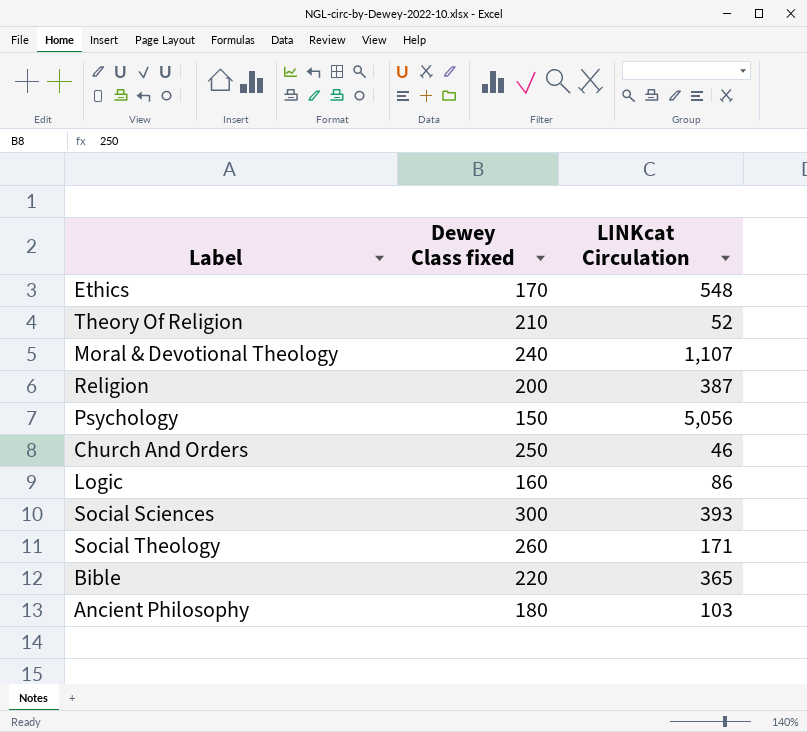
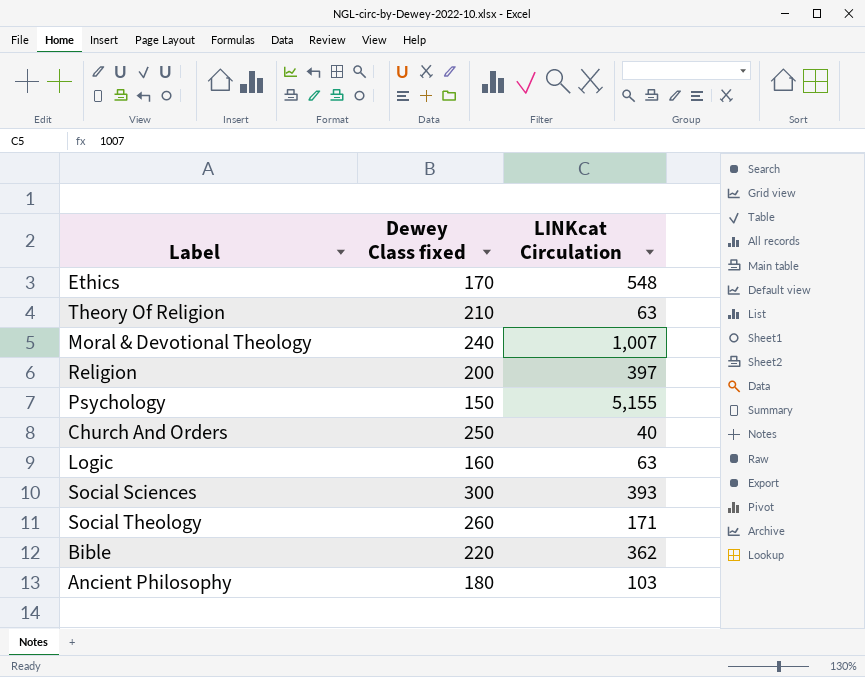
Theory Of Religion | LINKcat Circulation: 52 -> 63
Moral & Devotional Theology | LINKcat Circulation: 1,107 -> 1,007
Religion | LINKcat Circulation: 387 -> 397
Psychology | LINKcat Circulation: 5,056 -> 5,155
Church And Orders | LINKcat Circulation: 46 -> 40
Logic | LINKcat Circulation: 86 -> 63
Bible | LINKcat Circulation: 365 -> 362

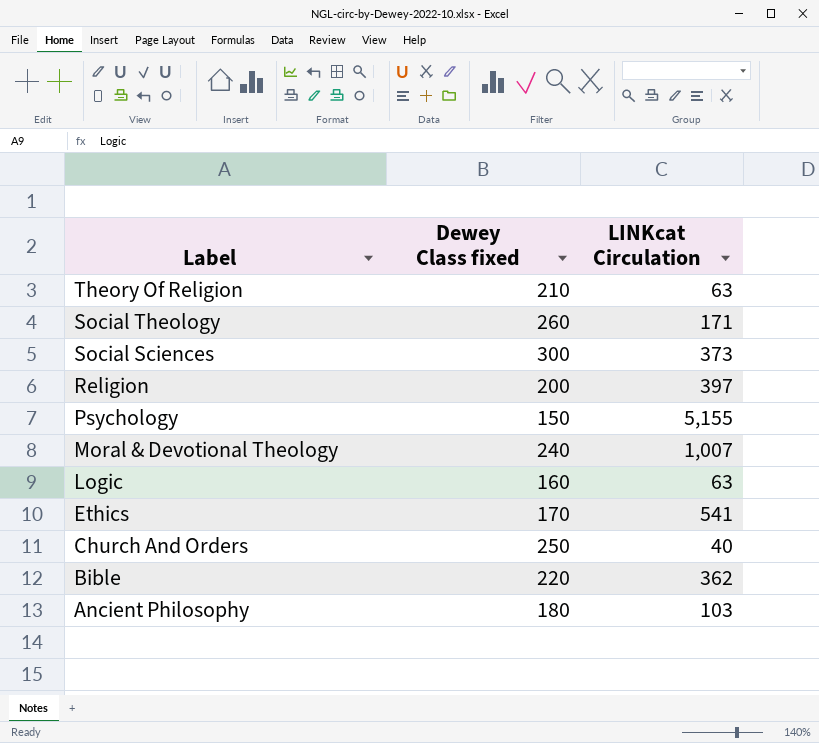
row order: none -> Label descending
Social Sciences | LINKcat Circulation: 393 -> 373
Ethics | LINKcat Circulation: 548 -> 541

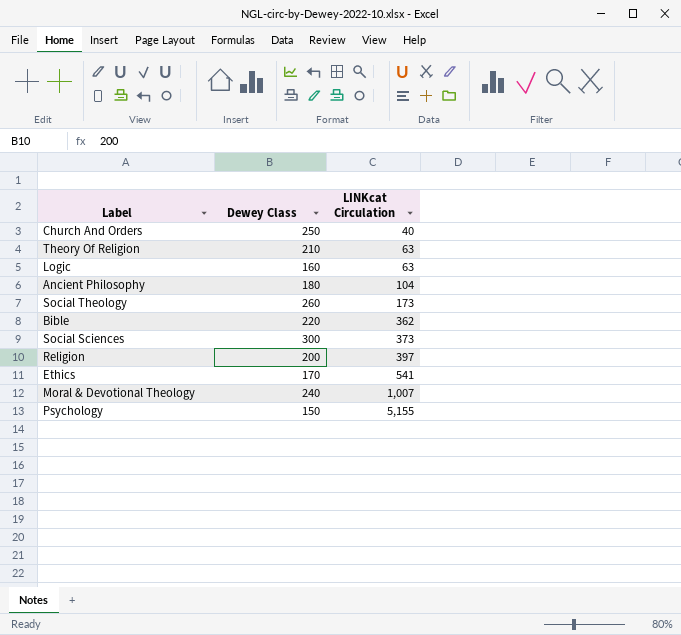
row order: Label descending -> LINKcat Circulation ascending
column name: Dewey Class fixed -> Dewey Class
Ancient Philosophy | LINKcat Circulation: 103 -> 104
Social Theology | LINKcat Circulation: 171 -> 173

